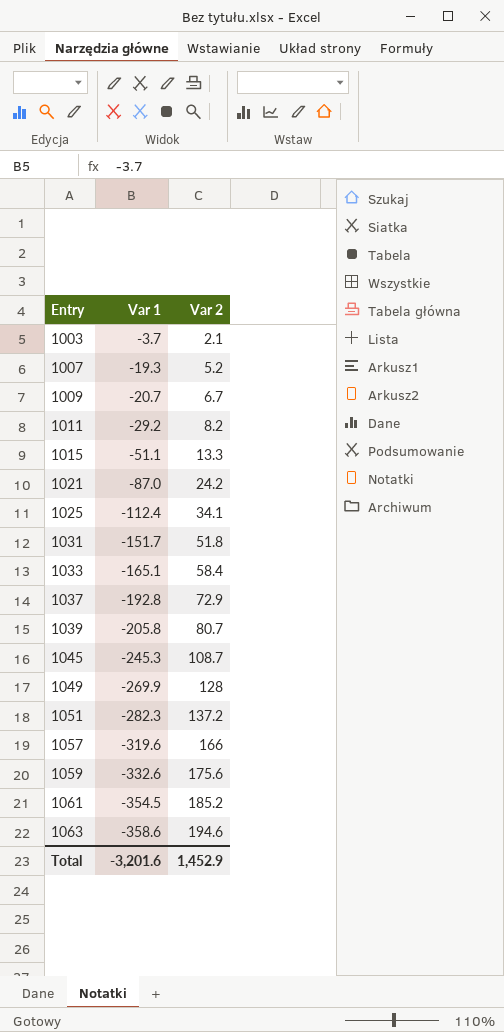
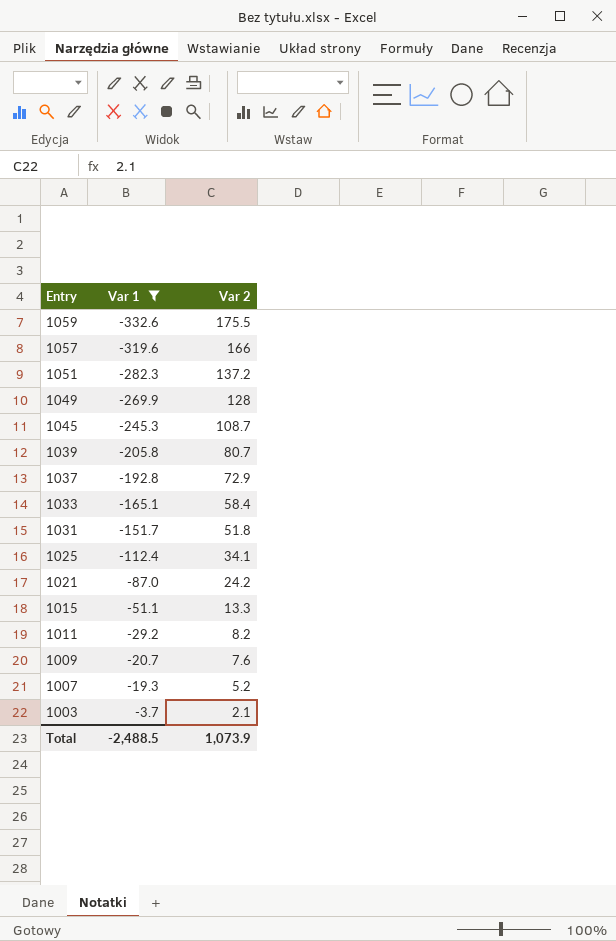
filter: none -> Var 1 >= -332.6
row order: Entry ascending -> Entry descending
1059 | Var 2: 175.6 -> 175.5
1009 | Var 2: 6.7 -> 7.6
Total | Var 1: -3,201.6 -> -2,488.5
Total | Var 2: 1,452.9 -> 1,073.9

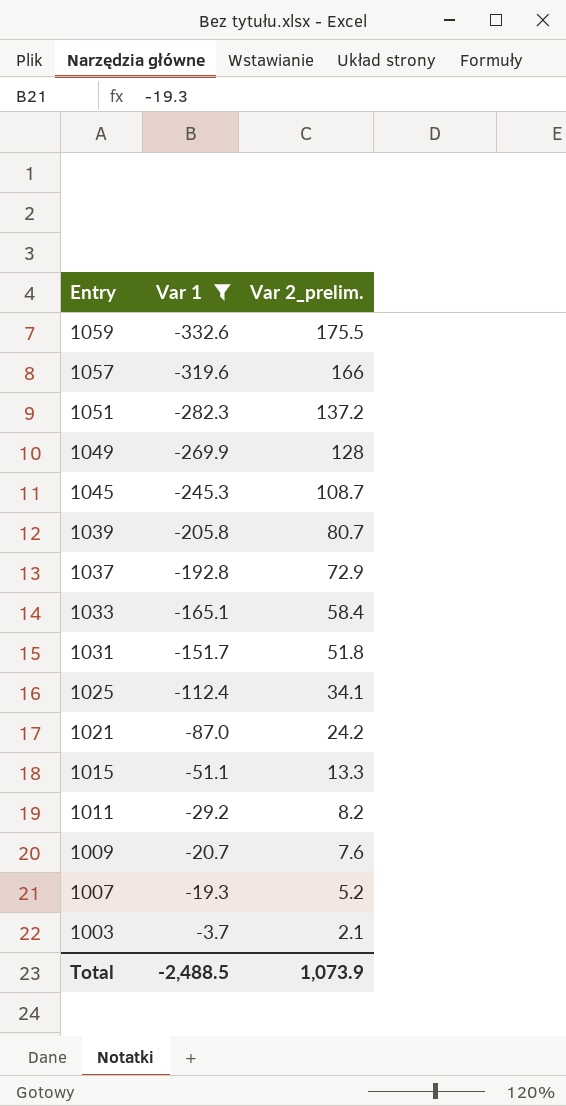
column name: Var 2 -> Var 2_prelim.

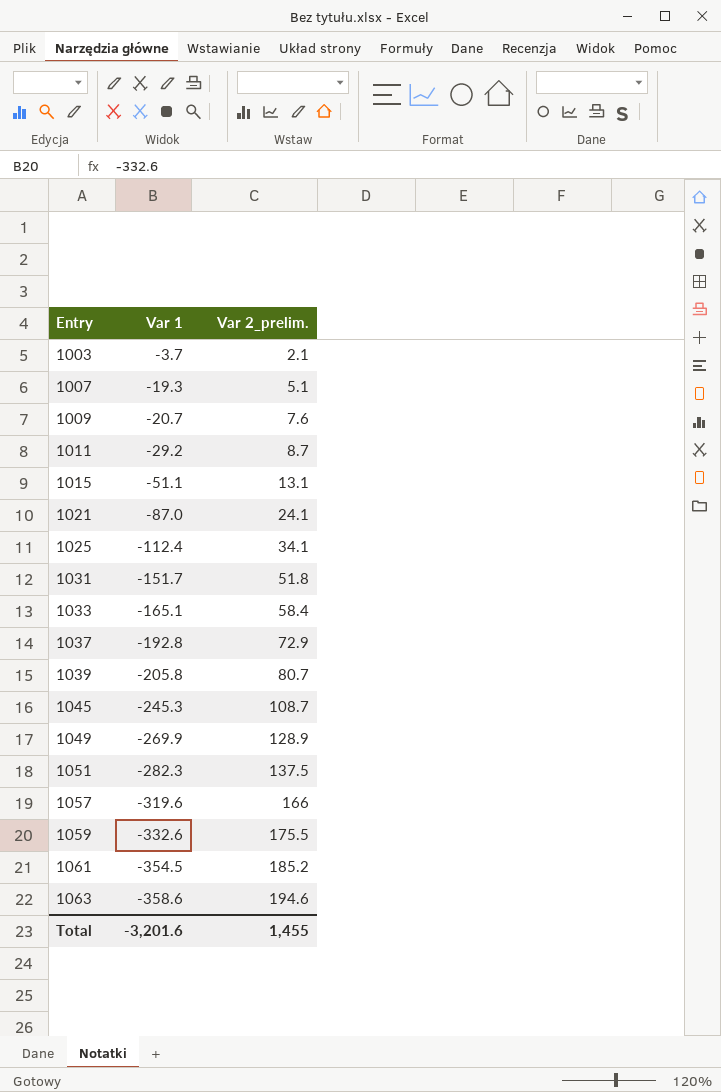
filter: Var 1 >= -332.6 -> none
row order: Entry descending -> Entry ascending
1007 | Var 2_prelim.: 5.2 -> 5.1
1011 | Var 2_prelim.: 8.2 -> 8.7
1015 | Var 2_prelim.: 13.3 -> 13.1
1021 | Var 2_prelim.: 24.2 -> 24.1
1049 | Var 2_prelim.: 128 -> 128.9
1051 | Var 2_prelim.: 137.2 -> 137.5
Total | Var 1: -2,488.5 -> -3,201.6
Total | Var 2_prelim.: 1,073.9 -> 1,455

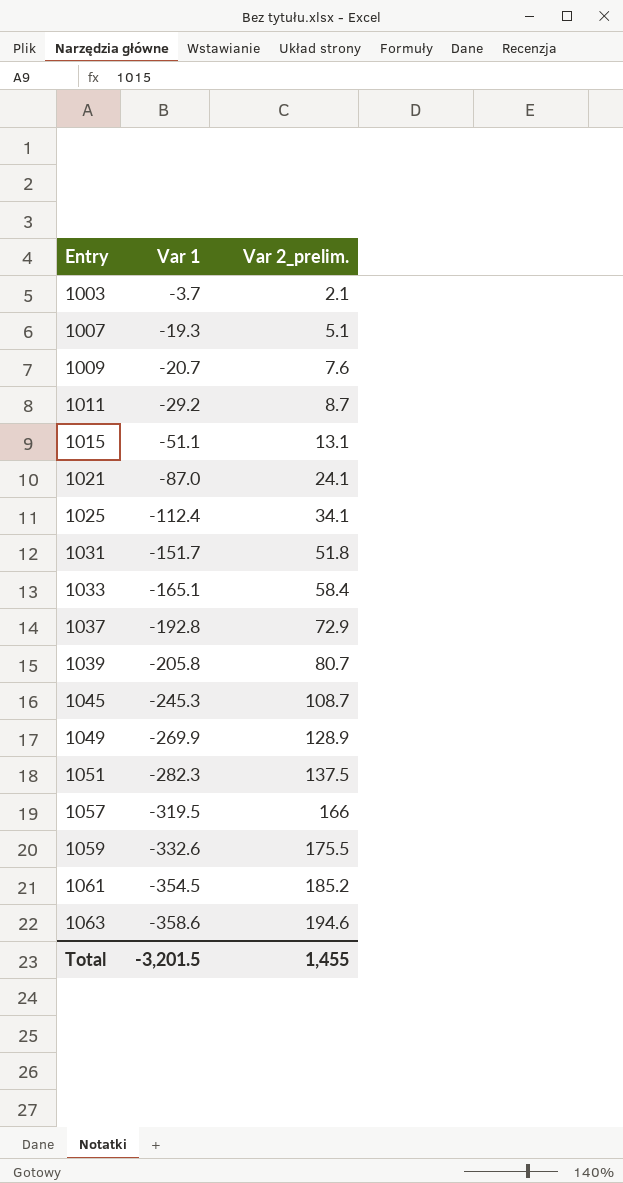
1057 | Var 1: -319.6 -> -319.5
Total | Var 1: -3,201.6 -> -3,201.5

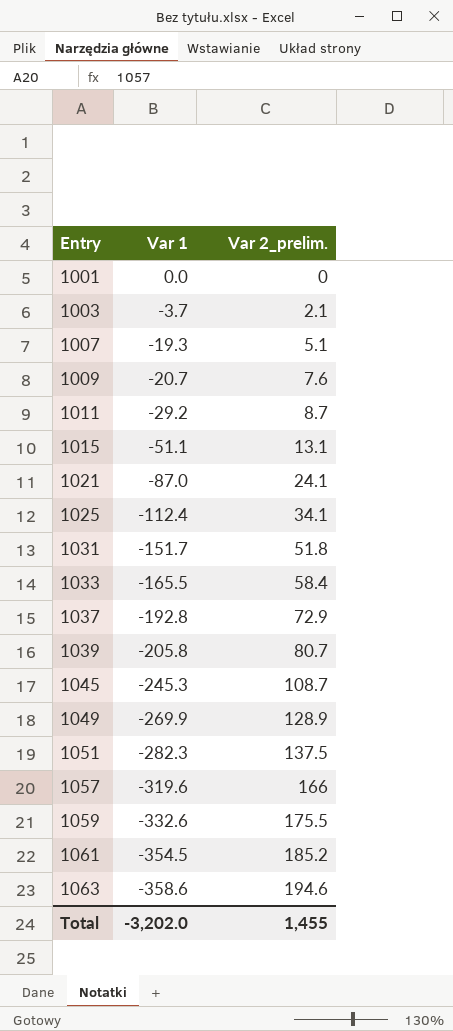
row 1001: none -> 0.0 | 0
1033 | Var 1: -165.1 -> -165.5
1057 | Var 1: -319.5 -> -319.6
Total | Var 1: -3,201.5 -> -3,202.0

